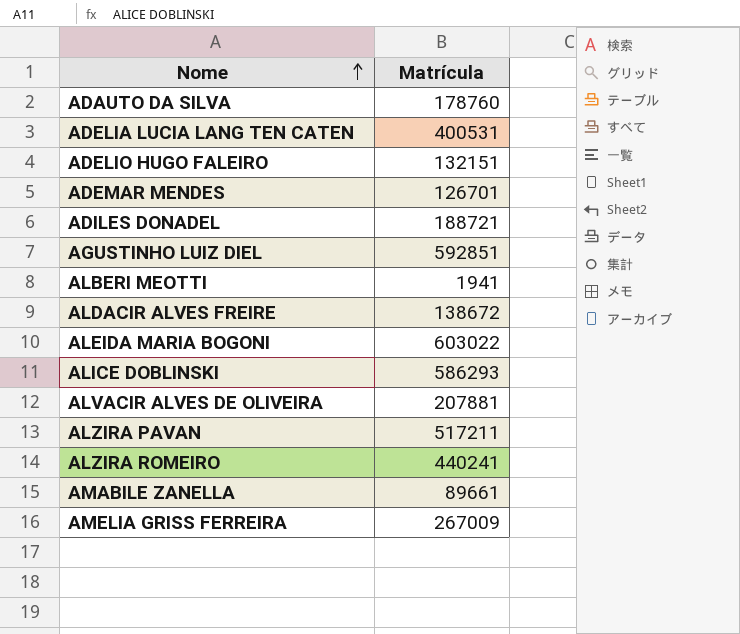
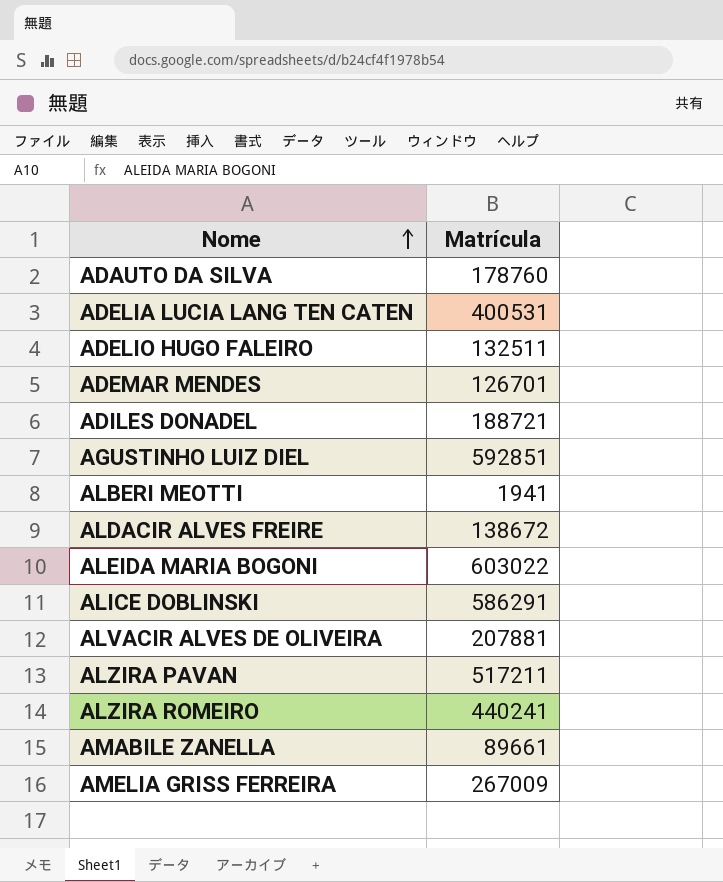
ADELIO HUGO FALEIRO | Matrícula: 132151 -> 132511
ALICE DOBLINSKI | Matrícula: 586293 -> 586291

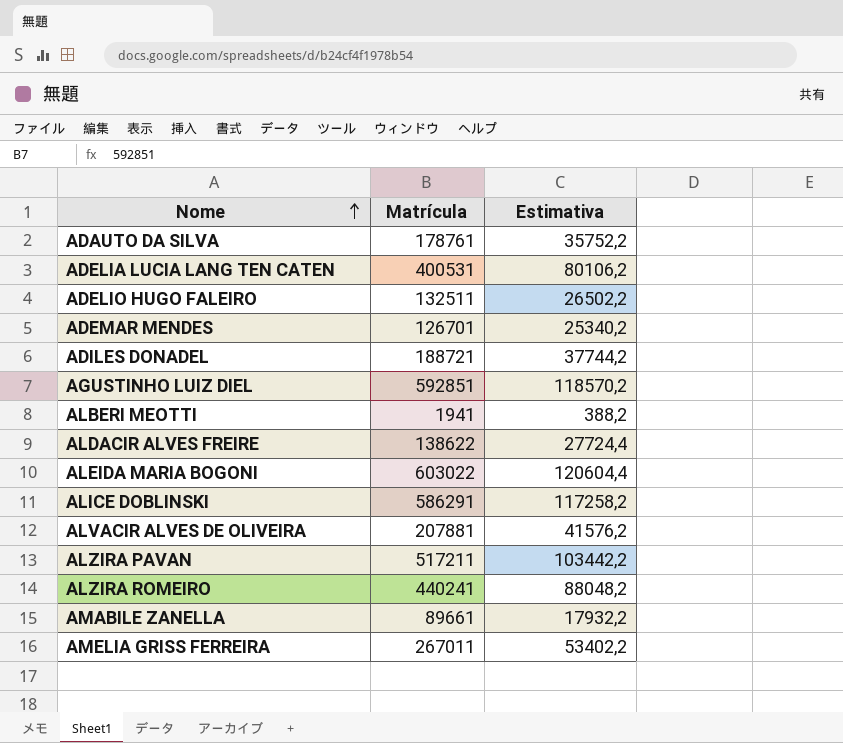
column Estimativa | formula: none -> [Matrícula] * 0,2
ADAUTO DA SILVA | Matrícula: 178760 -> 178761
ALDACIR ALVES FREIRE | Matrícula: 138672 -> 138622
AMELIA GRISS FERREIRA | Matrícula: 267009 -> 267011

